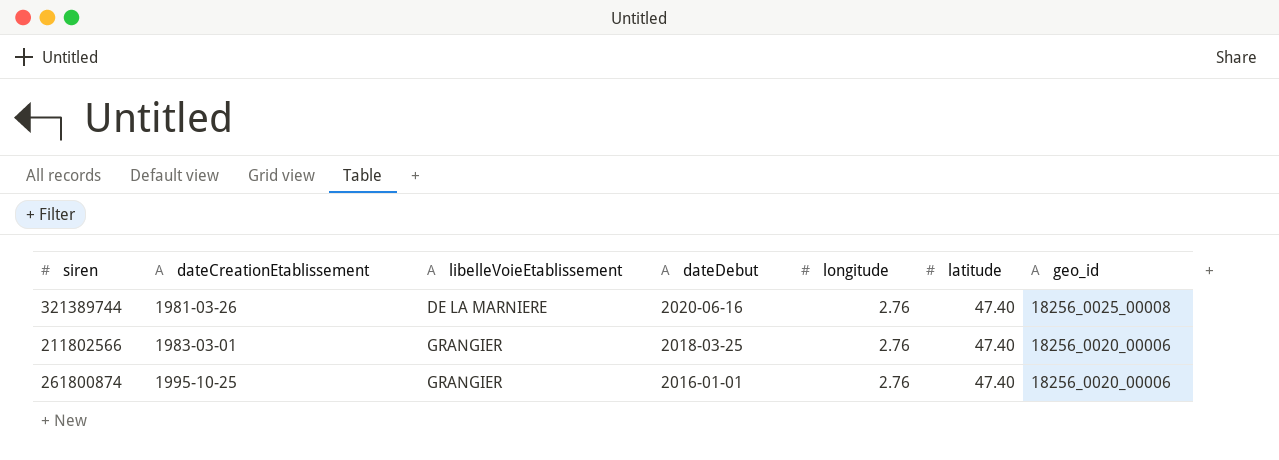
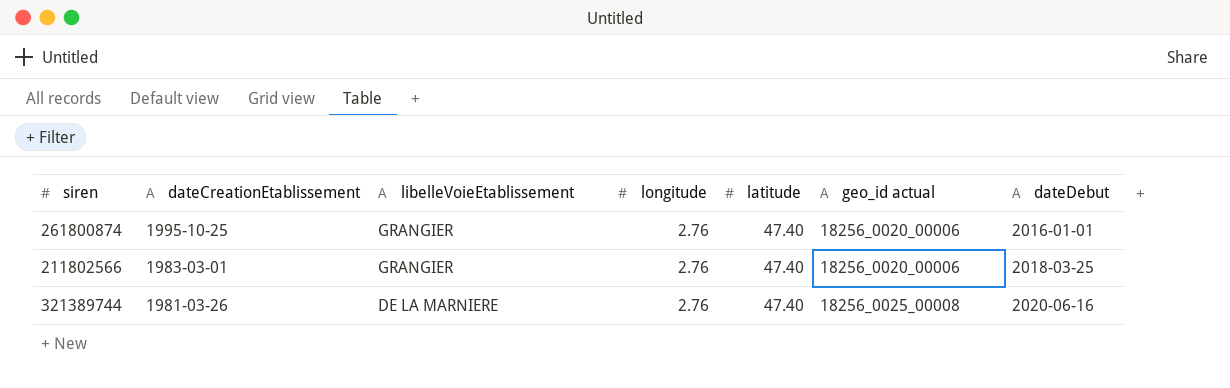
row order: dateCreationEtablissement ascending -> dateCreationEtablissement descending
column name: geo_id -> geo_id actual
column dateDebut | position: 4 -> 7

